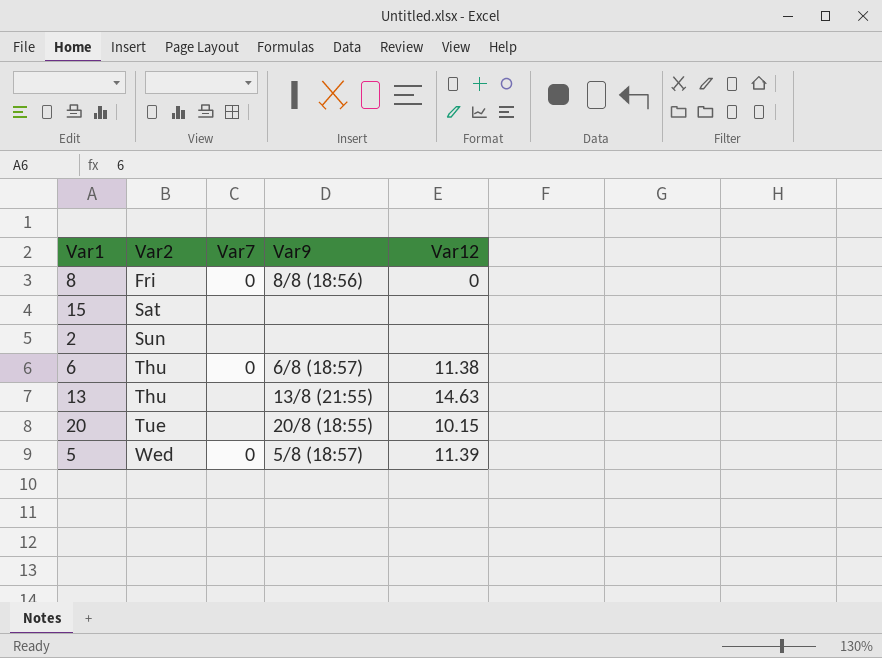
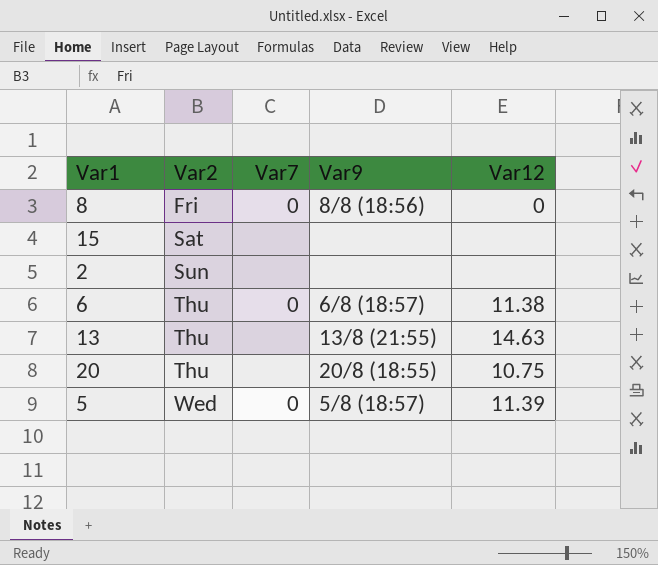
20 | Var2: Tue -> Thu
20 | Var12: 10.15 -> 10.75

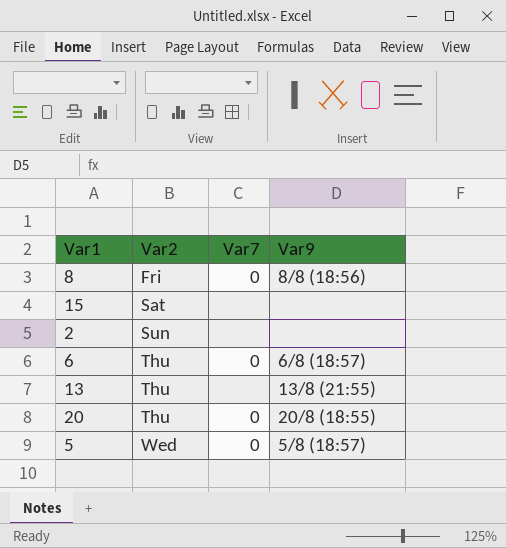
column Var12 | position: 5 -> none
20 | Var7: none -> 0

